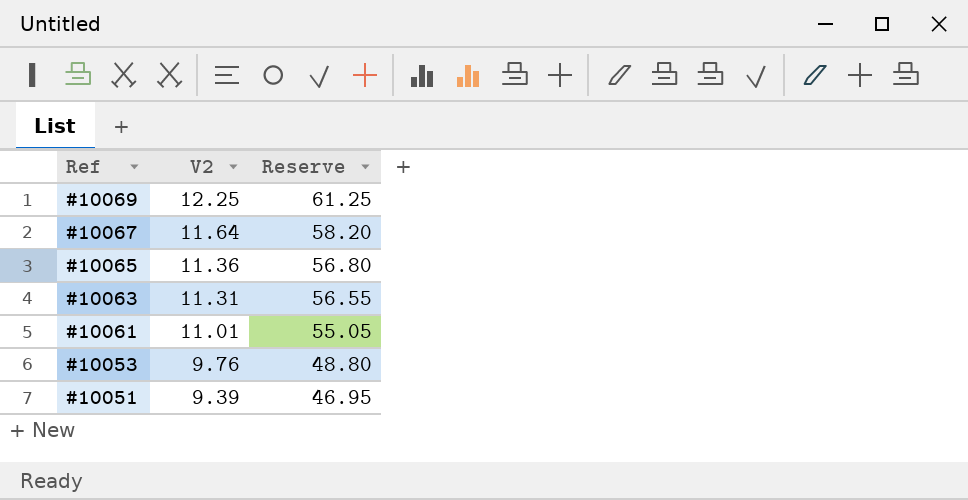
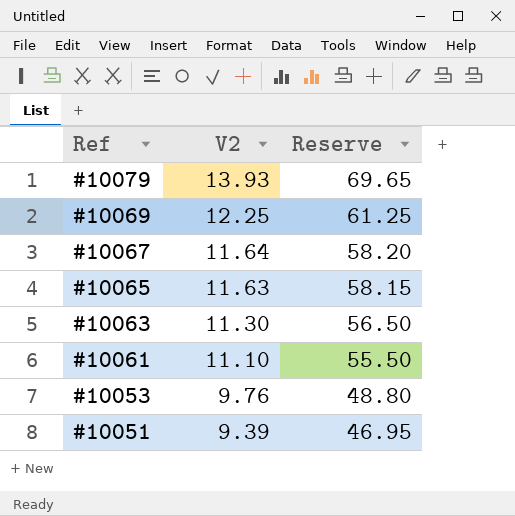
row #10079: none -> 13.93 | 69.65
#10065 | V2: 11.36 -> 11.63
#10065 | Reserve: 56.80 -> 58.15
#10063 | V2: 11.31 -> 11.30
#10063 | Reserve: 56.55 -> 56.50
#10061 | V2: 11.01 -> 11.10
#10061 | Reserve: 55.05 -> 55.50

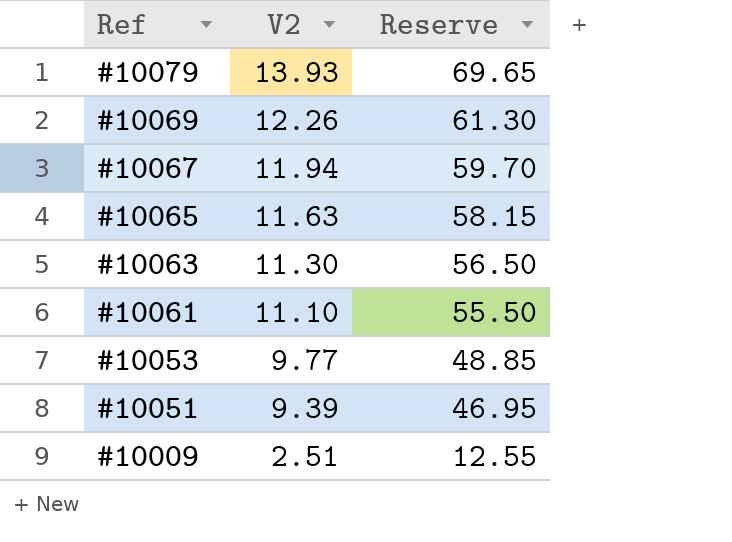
#10069 | V2: 12.25 -> 12.26
#10069 | Reserve: 61.25 -> 61.30
#10067 | V2: 11.64 -> 11.94
#10067 | Reserve: 58.20 -> 59.70
#10053 | V2: 9.76 -> 9.77
#10053 | Reserve: 48.80 -> 48.85
row #10009: none -> 2.51 | 12.55

